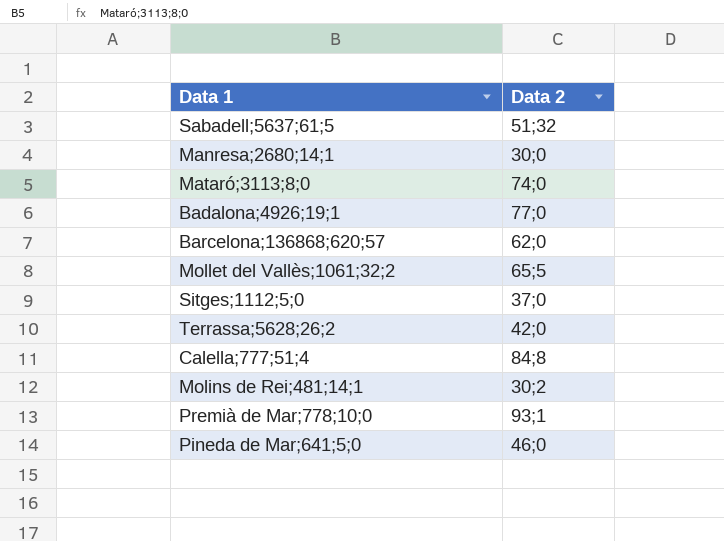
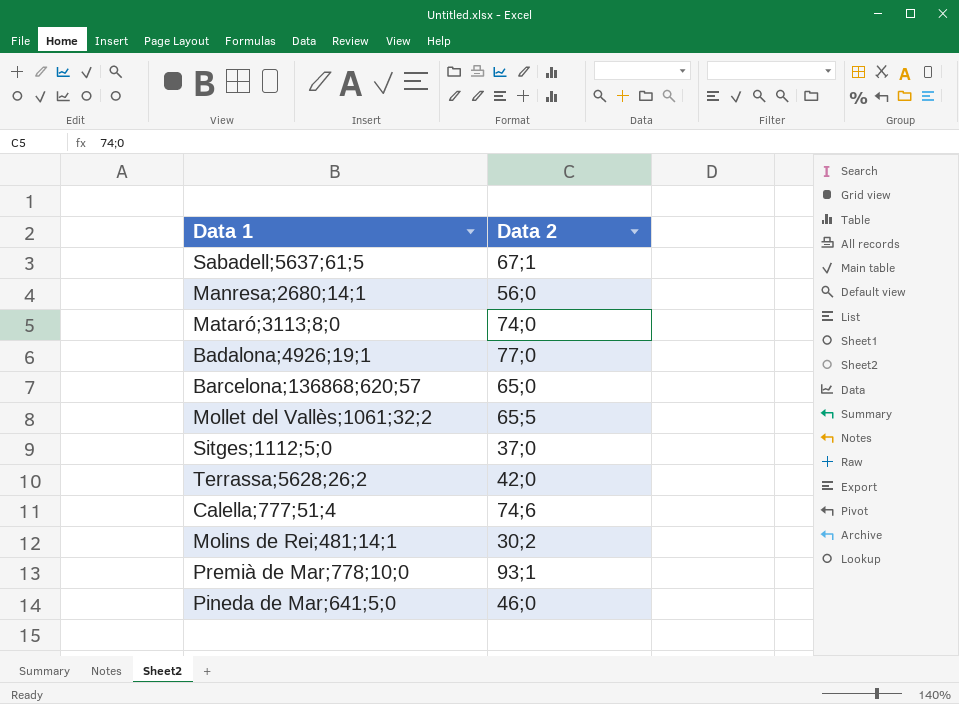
Sabadell;5637;61;5 | Data 2: 51;32 -> 67;1
Manresa;2680;14;1 | Data 2: 30;0 -> 56;0
Barcelona;136868;620;57 | Data 2: 62;0 -> 65;0
Calella;777;51;4 | Data 2: 84;8 -> 74;6

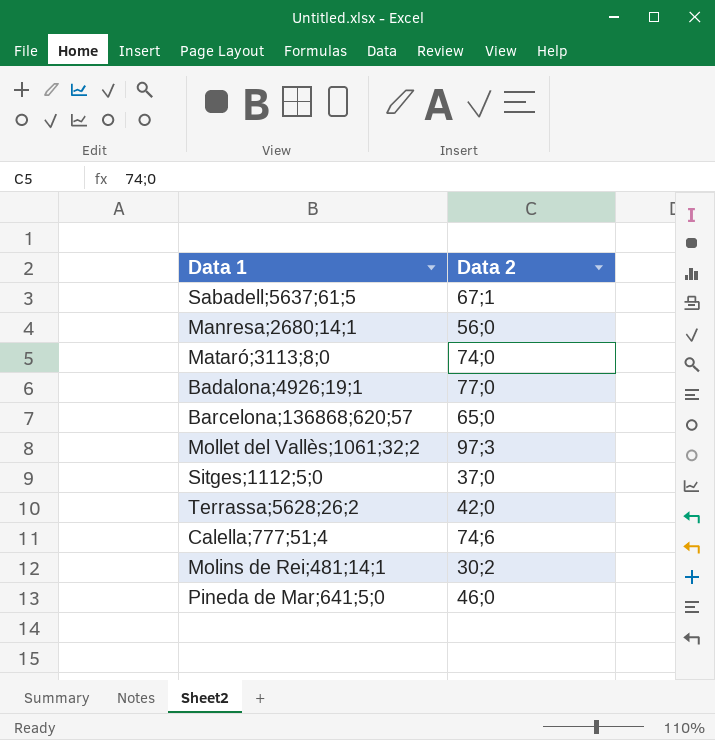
row Premià de Mar;778;10;0: 93;1 -> none
Mollet del Vallès;1061;32;2 | Data 2: 65;5 -> 97;3

